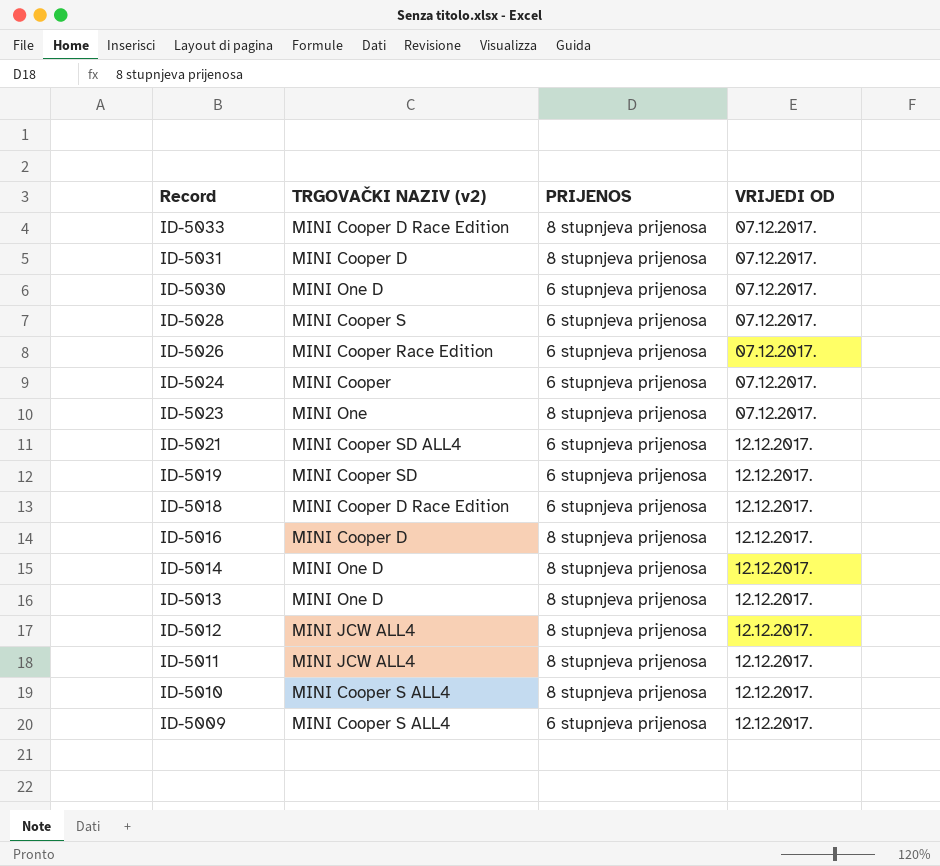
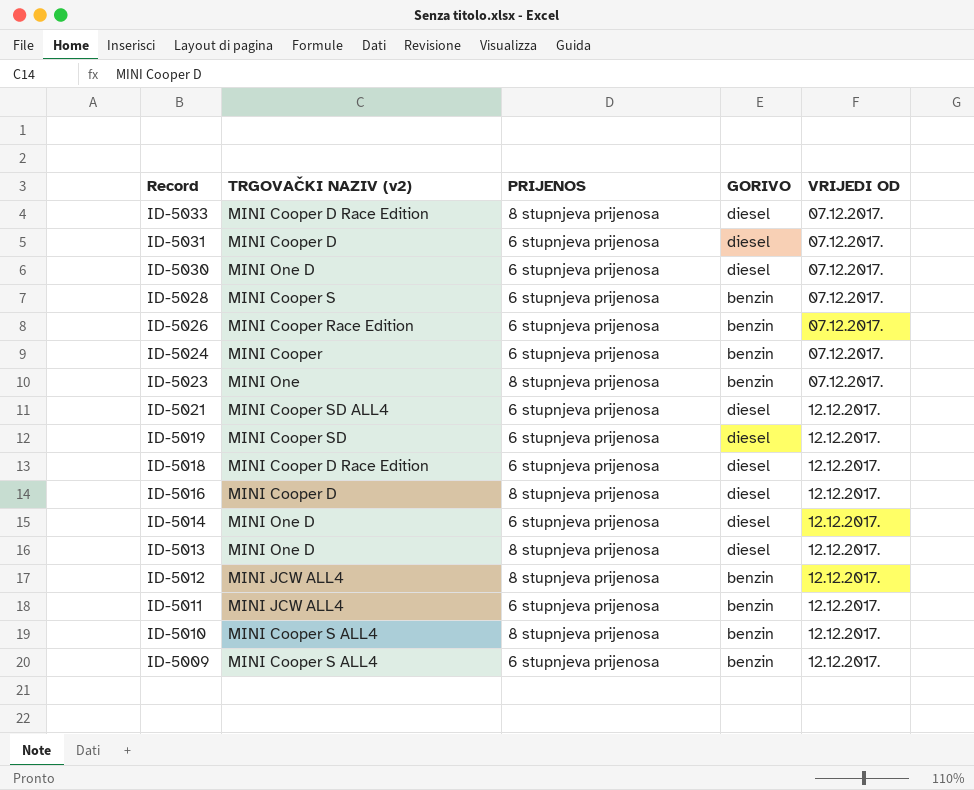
column GORIVO | position: none -> 4
ID-5031 | PRIJENOS: 8 stupnjeva prijenosa -> 6 stupnjeva prijenosa
ID-5014 | PRIJENOS: 8 stupnjeva prijenosa -> 6 stupnjeva prijenosa
ID-5011 | PRIJENOS: 8 stupnjeva prijenosa -> 6 stupnjeva prijenosa

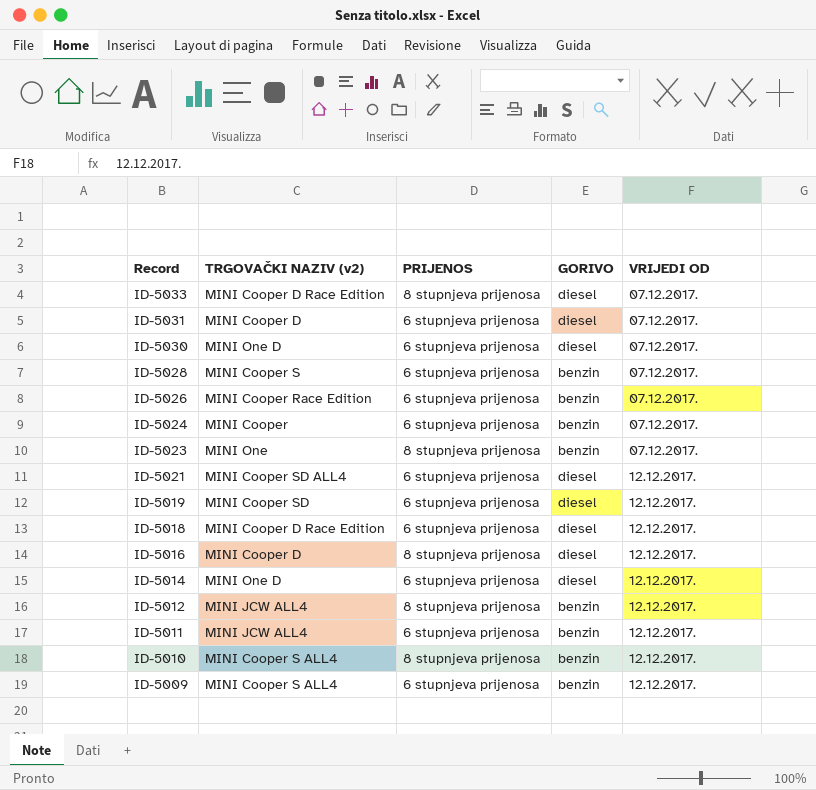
row ID-5013: MINI One D | 8 stupnjeva prijenosa | diesel | 12.12.2017. -> none

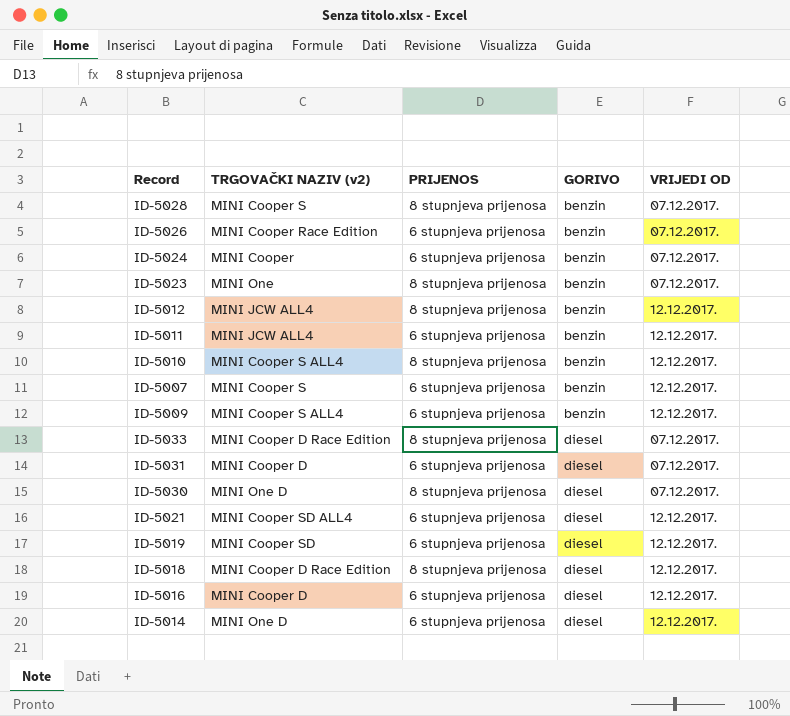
row order: Record descending -> GORIVO ascending
ID-5028 | PRIJENOS: 6 stupnjeva prijenosa -> 8 stupnjeva prijenosa
row ID-5007: none -> MINI Cooper S | 6 stupnjeva prijenosa | benzin | 12.12.2017.
ID-5030 | PRIJENOS: 6 stupnjeva prijenosa -> 8 stupnjeva prijenosa
ID-5018 | PRIJENOS: 6 stupnjeva prijenosa -> 8 stupnjeva prijenosa
ID-5016 | PRIJENOS: 8 stupnjeva prijenosa -> 6 stupnjeva prijenosa

